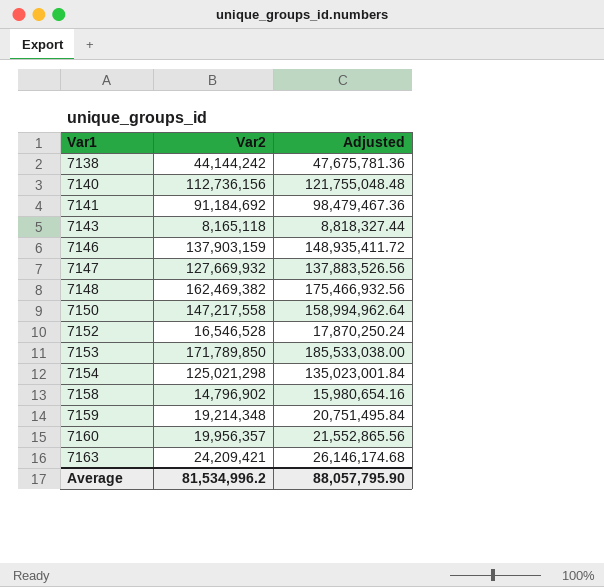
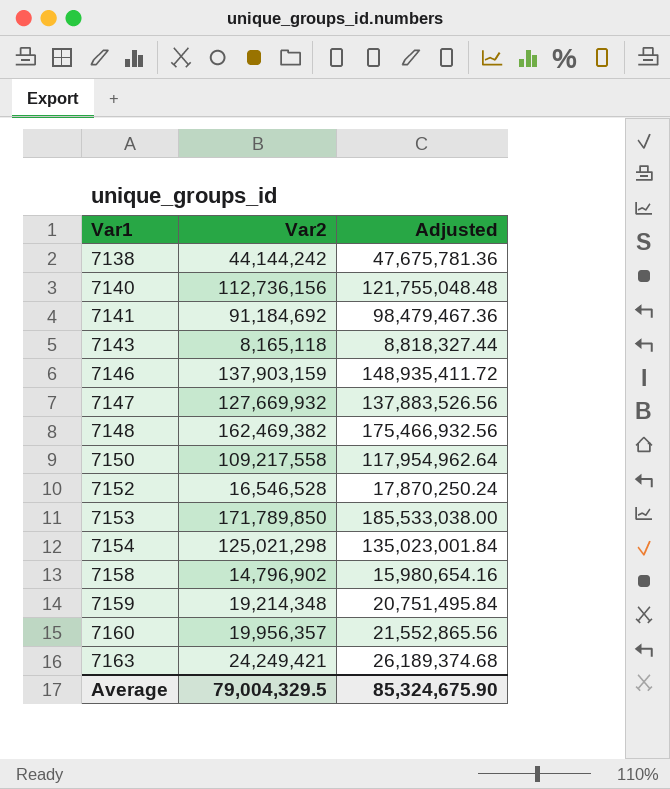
7150 | Var2: 147,217,558 -> 109,217,558
7150 | Adjusted: 158,994,962.64 -> 117,954,962.64
7163 | Var2: 24,209,421 -> 24,249,421
7163 | Adjusted: 26,146,174.68 -> 26,189,374.68
Average | Var2: 81,534,996.2 -> 79,004,329.5
Average | Adjusted: 88,057,795.90 -> 85,324,675.90

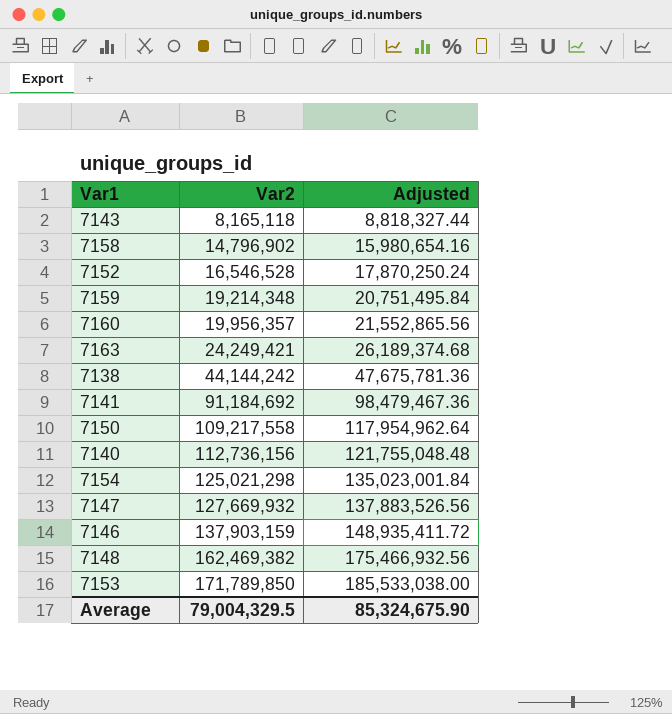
row order: Var1 ascending -> Var2 ascending

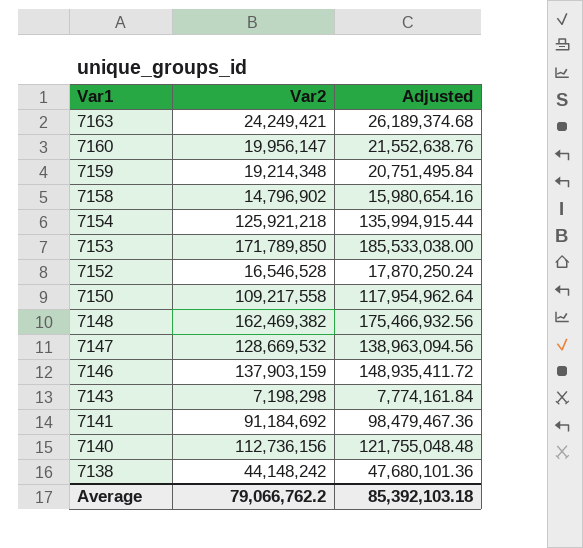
row order: Var2 ascending -> Var1 descending
7160 | Var2: 19,956,357 -> 19,956,147
7160 | Adjusted: 21,552,865.56 -> 21,552,638.76
7154 | Var2: 125,021,298 -> 125,921,218
7154 | Adjusted: 135,023,001.84 -> 135,994,915.44
7147 | Var2: 127,669,932 -> 128,669,532
7147 | Adjusted: 137,883,526.56 -> 138,963,094.56
7143 | Var2: 8,165,118 -> 7,198,298
7143 | Adjusted: 8,818,327.44 -> 7,774,161.84
7138 | Var2: 44,144,242 -> 44,148,242
7138 | Adjusted: 47,675,781.36 -> 47,680,101.36
Average | Var2: 79,004,329.5 -> 79,066,762.2
Average | Adjusted: 85,324,675.90 -> 85,392,103.18

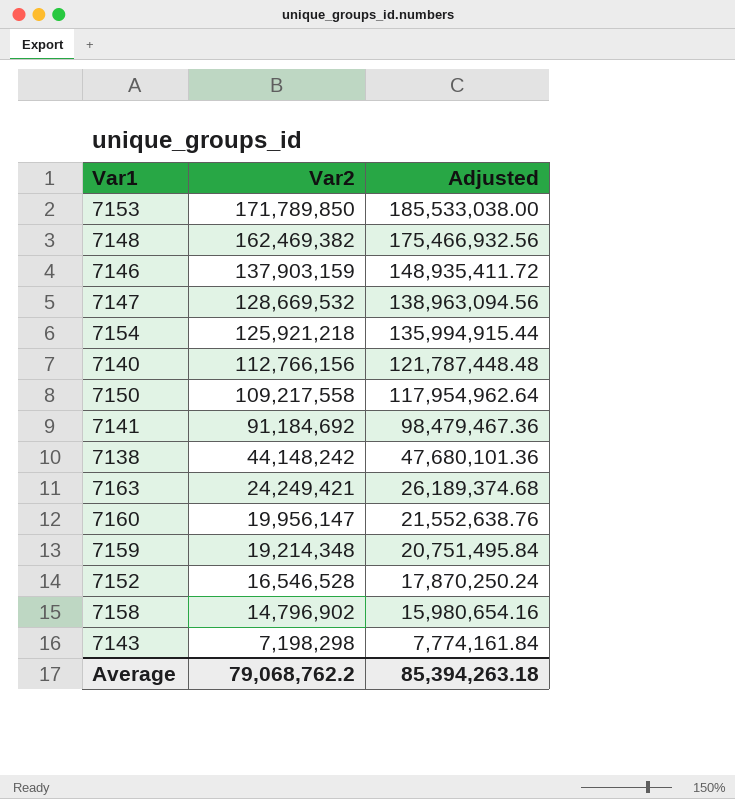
row order: Var1 descending -> Var2 descending
7140 | Var2: 112,736,156 -> 112,766,156
7140 | Adjusted: 121,755,048.48 -> 121,787,448.48
Average | Var2: 79,066,762.2 -> 79,068,762.2
Average | Adjusted: 85,392,103.18 -> 85,394,263.18

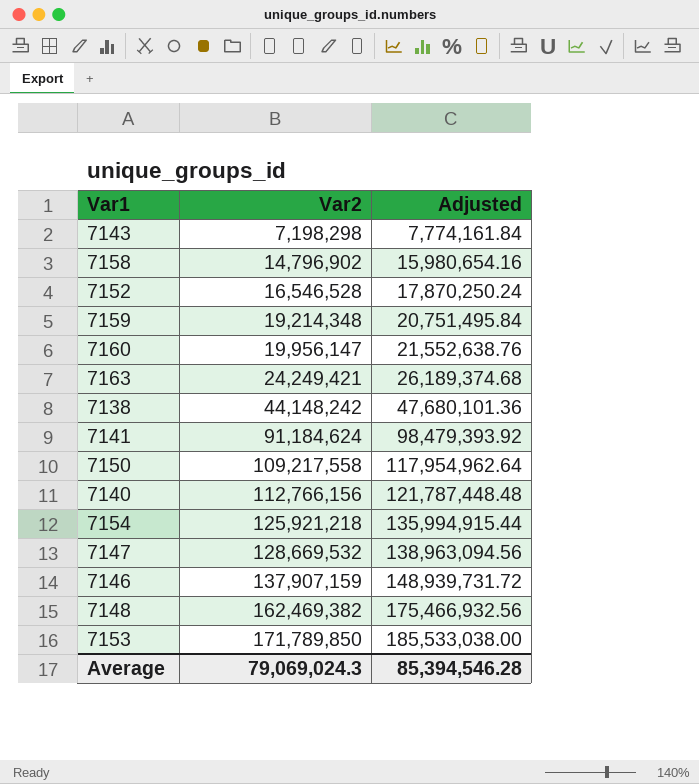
row order: Var2 descending -> Var2 ascending
7141 | Var2: 91,184,692 -> 91,184,624
7141 | Adjusted: 98,479,467.36 -> 98,479,393.92
7146 | Var2: 137,903,159 -> 137,907,159
7146 | Adjusted: 148,935,411.72 -> 148,939,731.72
Average | Var2: 79,068,762.2 -> 79,069,024.3
Average | Adjusted: 85,394,263.18 -> 85,394,546.28

